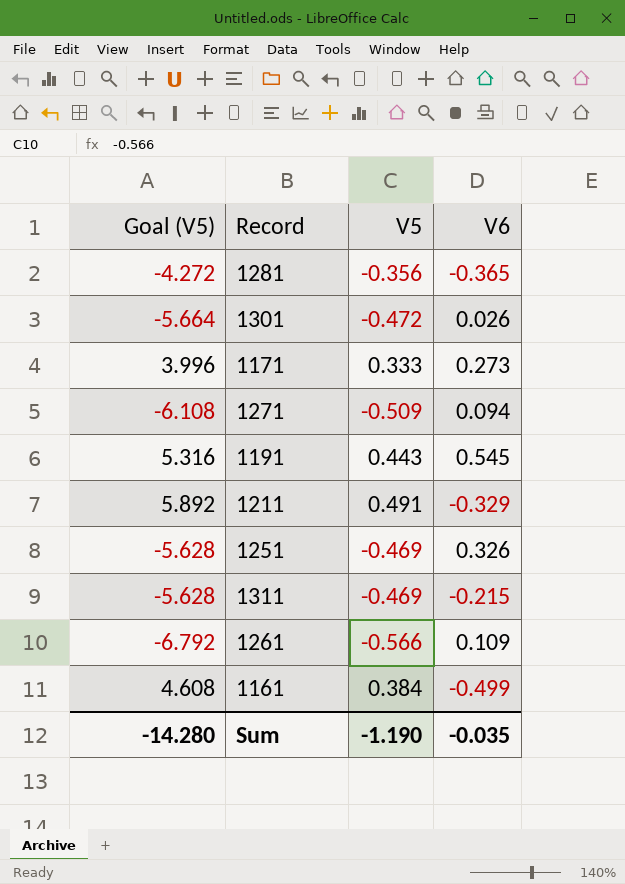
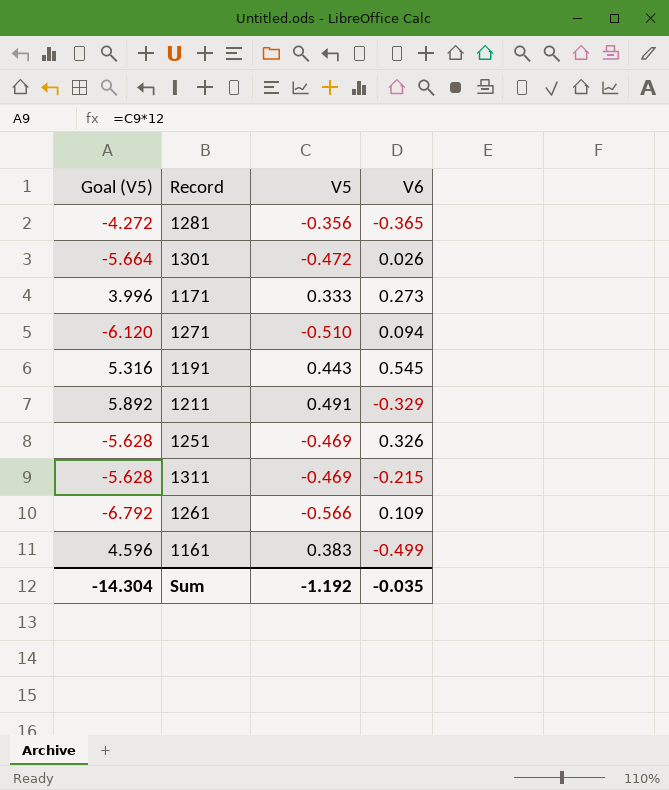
1271 | Goal (V5): -6.108 -> -6.120
1271 | V5: -0.509 -> -0.510
1161 | Goal (V5): 4.608 -> 4.596
1161 | V5: 0.384 -> 0.383
Sum | Goal (V5): -14.280 -> -14.304
Sum | V5: -1.190 -> -1.192

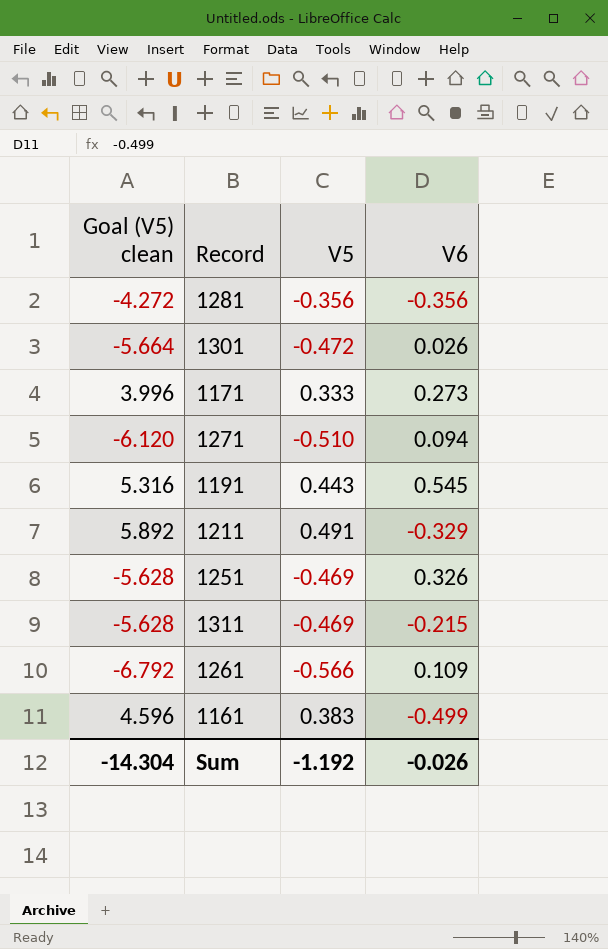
column name: Goal (V5) -> Goal (V5) clean
1281 | V6: -0.365 -> -0.356
Sum | V6: -0.035 -> -0.026

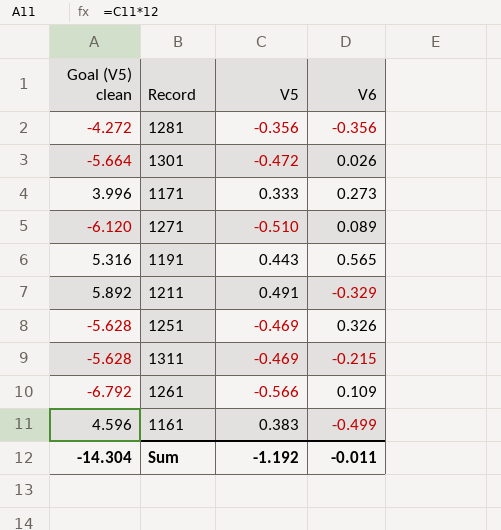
1271 | V6: 0.094 -> 0.089
1191 | V6: 0.545 -> 0.565
Sum | V6: -0.026 -> -0.011

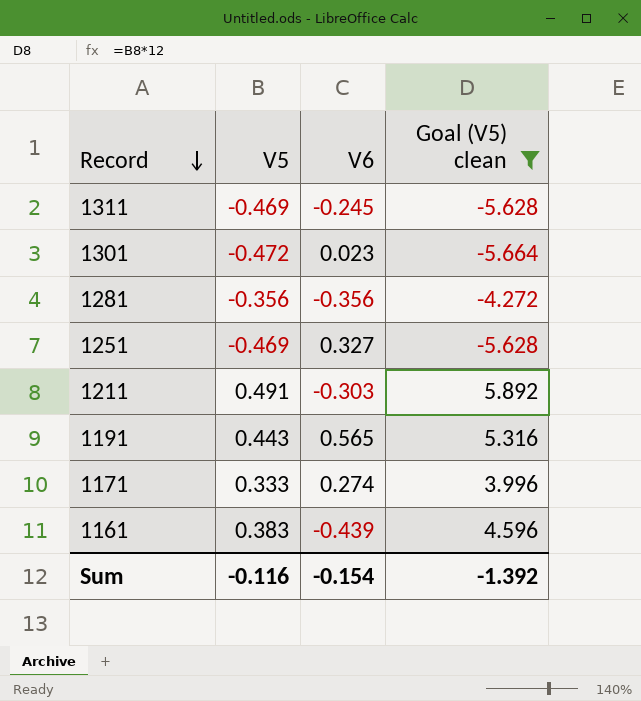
filter: none -> Goal (V5) clean >= -5.664
row order: none -> Record descending
column Goal (V5) clean | position: 1 -> 4
1311 | V6: -0.215 -> -0.245
1301 | V6: 0.026 -> 0.023
1251 | V6: 0.326 -> 0.327
1211 | V6: -0.329 -> -0.303
1171 | V6: 0.273 -> 0.274
1161 | V6: -0.499 -> -0.439
Sum | V5: -1.192 -> -0.116
Sum | V6: -0.011 -> -0.154
Sum | Goal (V5) clean: -14.304 -> -1.392

